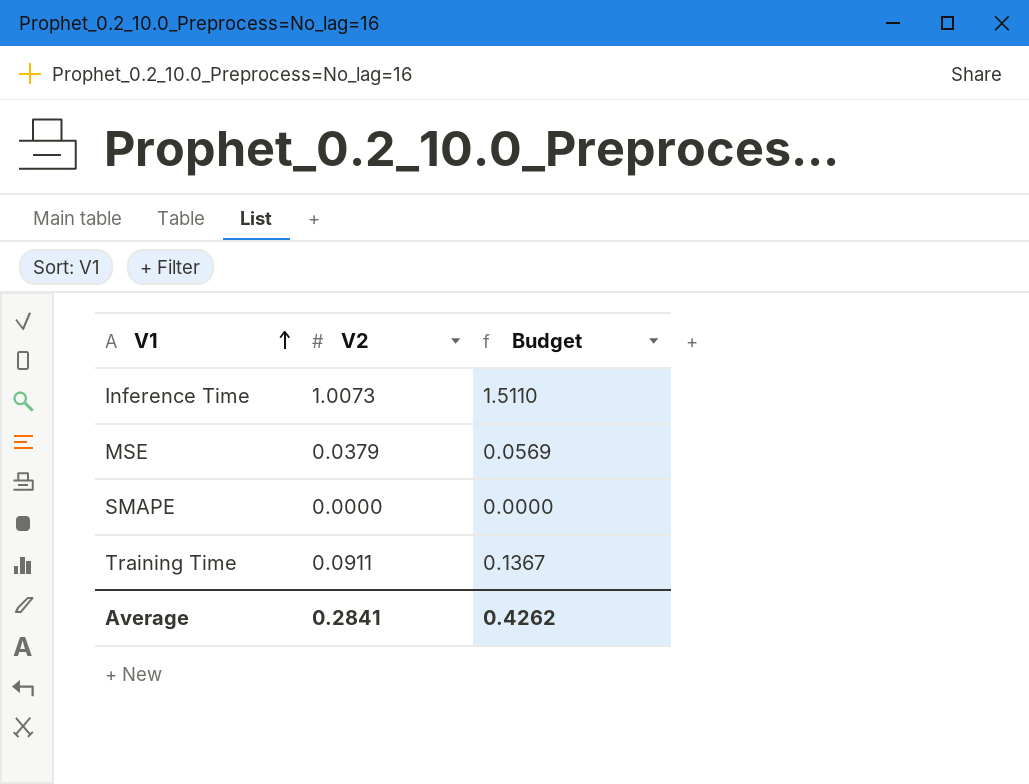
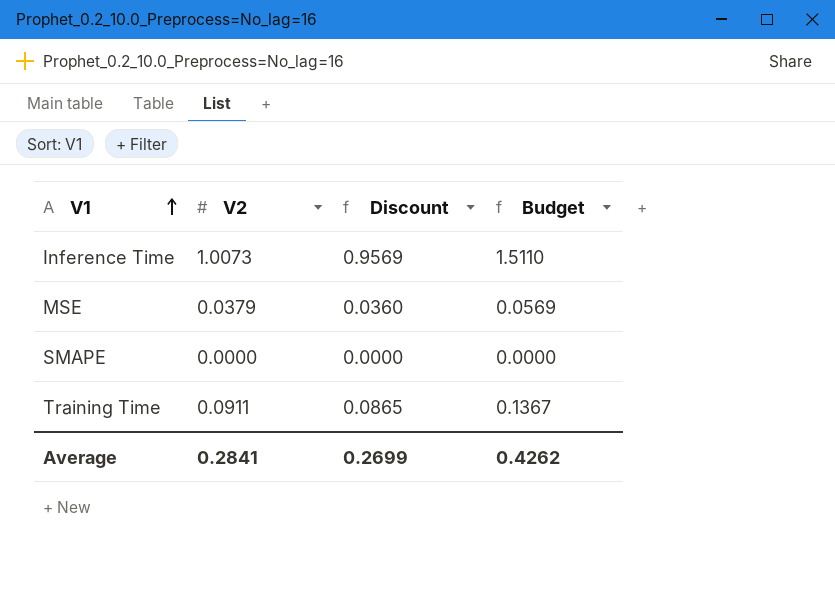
column Discount | formula: none -> [V2] * 0.95

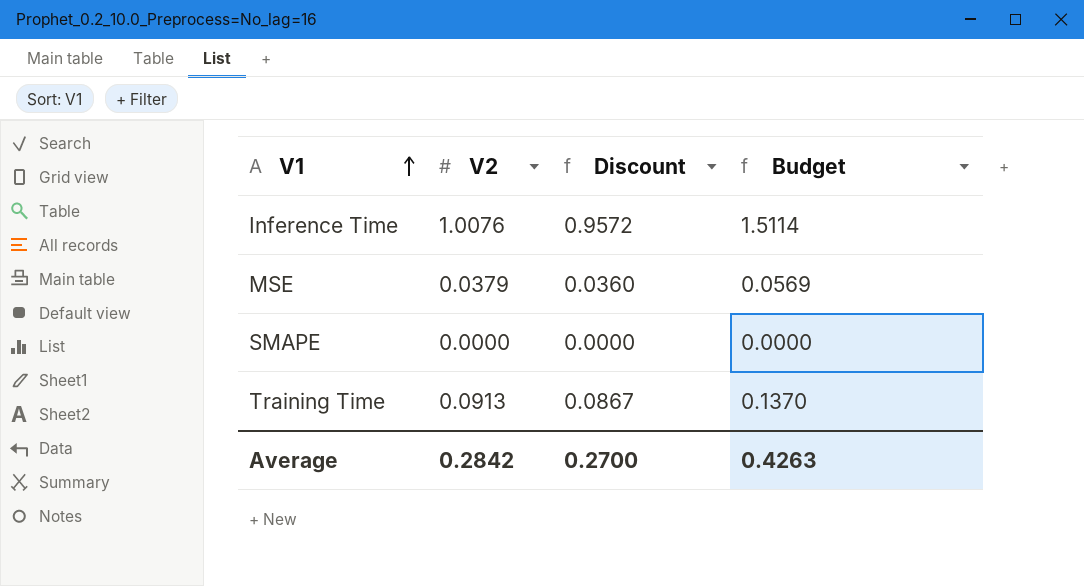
Inference Time | V2: 1.0073 -> 1.0076
Inference Time | Discount: 0.9569 -> 0.9572
Inference Time | Budget: 1.5110 -> 1.5114
Training Time | V2: 0.0911 -> 0.0913
Training Time | Discount: 0.0865 -> 0.0867
Training Time | Budget: 0.1367 -> 0.1370
Average | V2: 0.2841 -> 0.2842
Average | Discount: 0.2699 -> 0.2700
Average | Budget: 0.4262 -> 0.4263

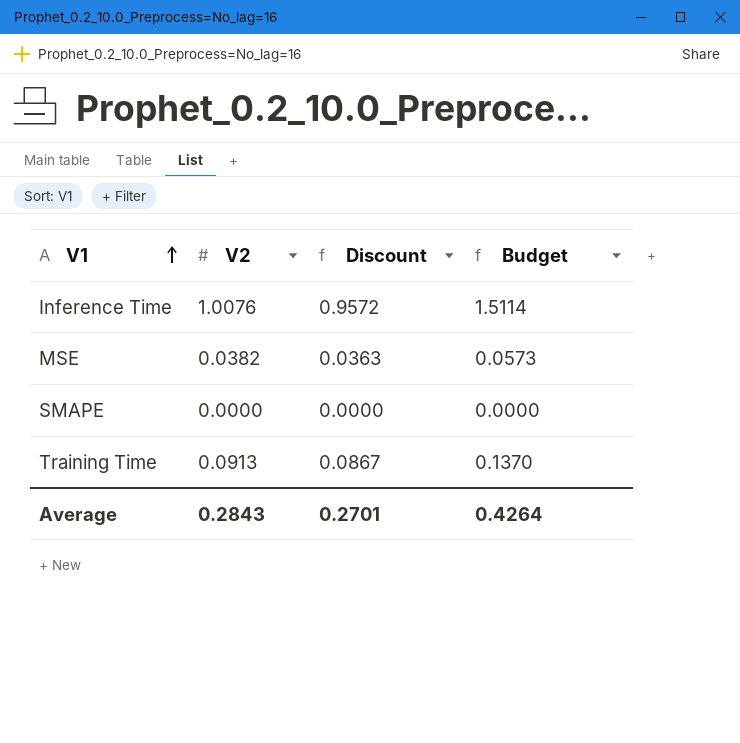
MSE | V2: 0.0379 -> 0.0382
MSE | Discount: 0.0360 -> 0.0363
MSE | Budget: 0.0569 -> 0.0573
Average | V2: 0.2842 -> 0.2843
Average | Discount: 0.2700 -> 0.2701
Average | Budget: 0.4263 -> 0.4264

